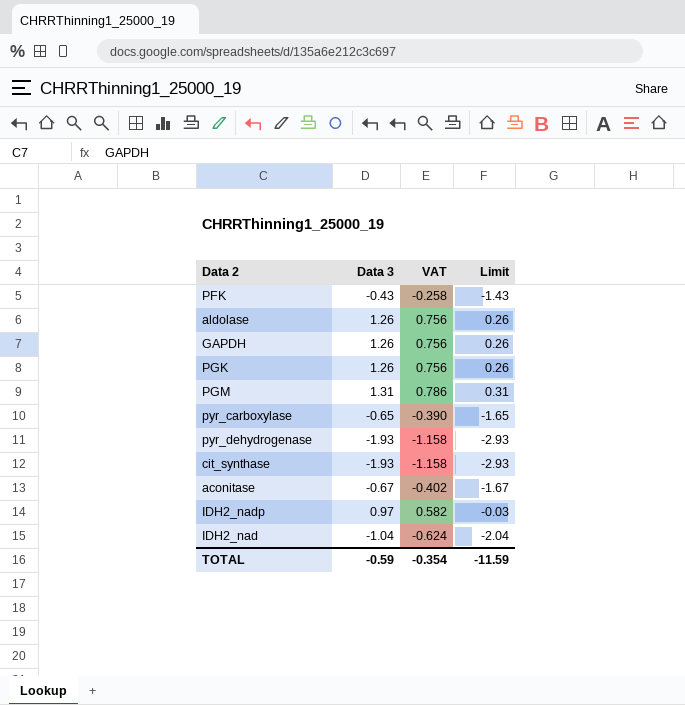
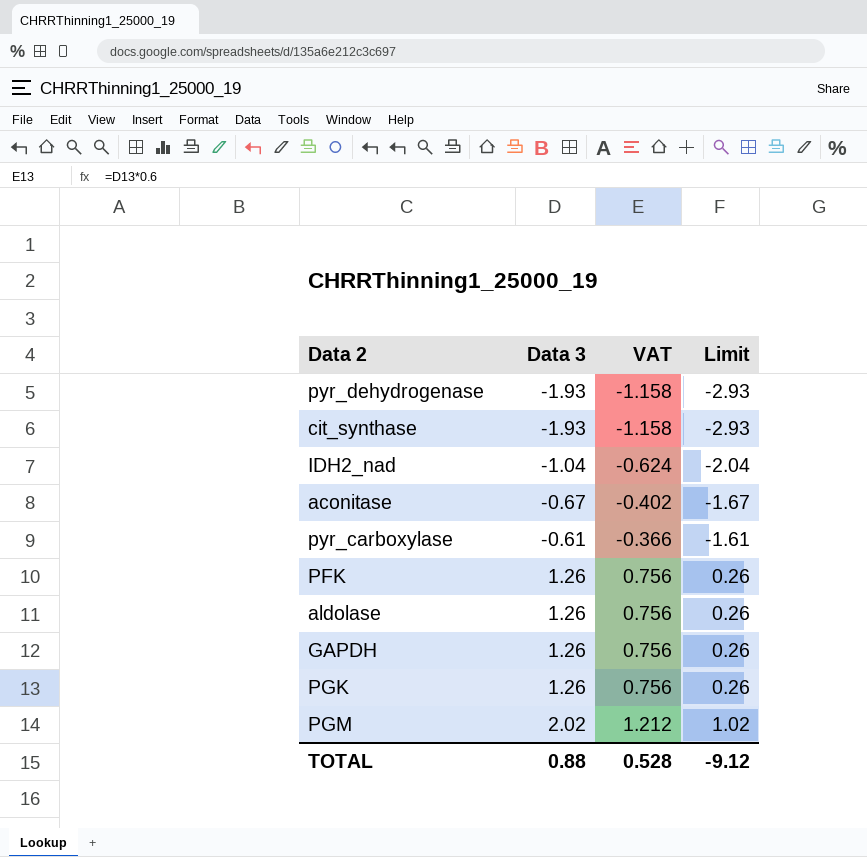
row order: none -> Data 3 ascending
row IDH2_nadp: 0.97 | 0.582 | -0.03 -> none
pyr_carboxylase | Data 3: -0.65 -> -0.61
pyr_carboxylase | VAT: -0.390 -> -0.366
pyr_carboxylase | Limit: -1.65 -> -1.61
PFK | Data 3: -0.43 -> 1.26
PFK | VAT: -0.258 -> 0.756
PFK | Limit: -1.43 -> 0.26
PGM | Data 3: 1.31 -> 2.02
PGM | VAT: 0.786 -> 1.212
PGM | Limit: 0.31 -> 1.02
TOTAL | Data 3: -0.59 -> 0.88
TOTAL | VAT: -0.354 -> 0.528
TOTAL | Limit: -11.59 -> -9.12

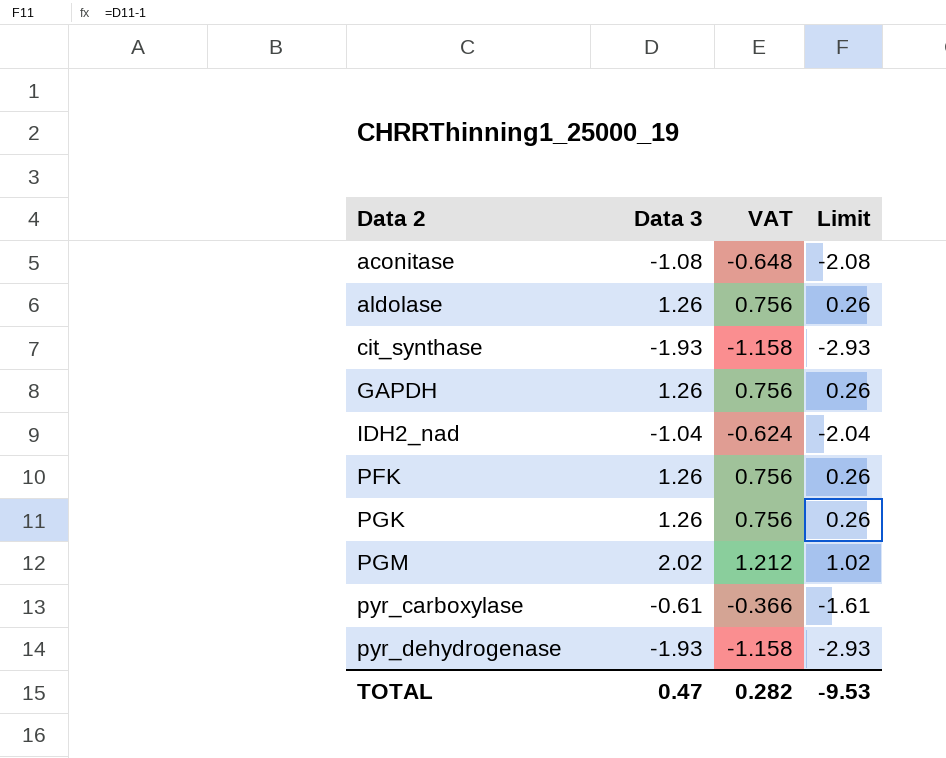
row order: Data 3 ascending -> Data 2 ascending
aconitase | Data 3: -0.67 -> -1.08
aconitase | VAT: -0.402 -> -0.648
aconitase | Limit: -1.67 -> -2.08
TOTAL | Data 3: 0.88 -> 0.47
TOTAL | VAT: 0.528 -> 0.282
TOTAL | Limit: -9.12 -> -9.53

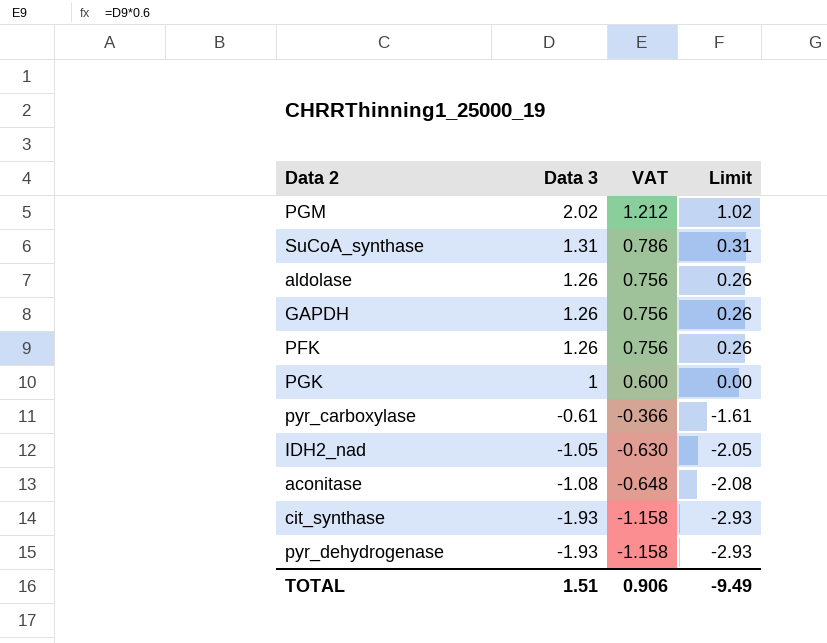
row order: Data 2 ascending -> Data 3 descending
row SuCoA_synthase: none -> 1.31 | 0.786 | 0.31
PGK | Data 3: 1.26 -> 1
PGK | VAT: 0.756 -> 0.600
PGK | Limit: 0.26 -> 0.00
IDH2_nad | Data 3: -1.04 -> -1.05
IDH2_nad | VAT: -0.624 -> -0.630
IDH2_nad | Limit: -2.04 -> -2.05
TOTAL | Data 3: 0.47 -> 1.51
TOTAL | VAT: 0.282 -> 0.906
TOTAL | Limit: -9.53 -> -9.49

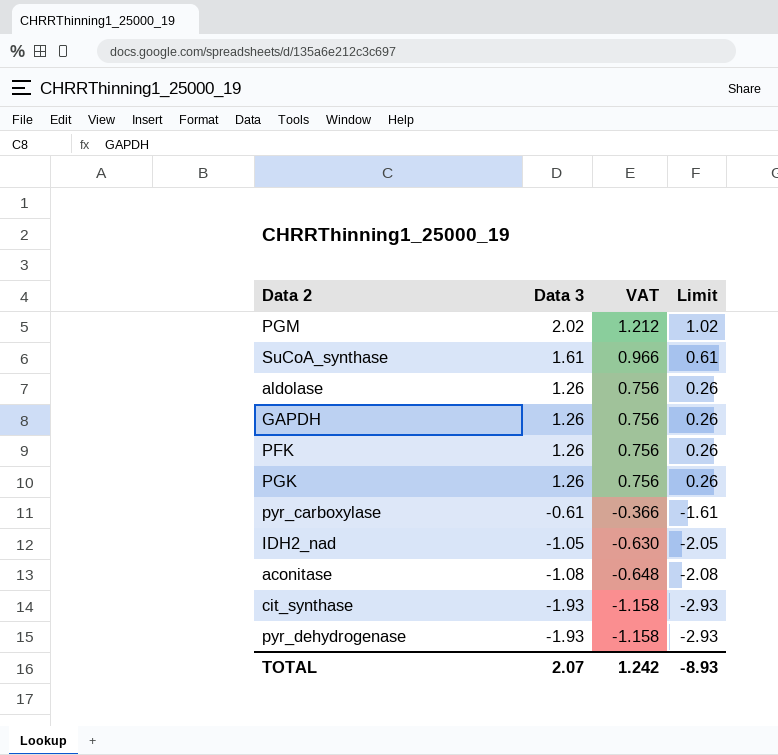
SuCoA_synthase | Data 3: 1.31 -> 1.61
SuCoA_synthase | VAT: 0.786 -> 0.966
SuCoA_synthase | Limit: 0.31 -> 0.61
PGK | Data 3: 1 -> 1.26
PGK | VAT: 0.600 -> 0.756
PGK | Limit: 0.00 -> 0.26
TOTAL | Data 3: 1.51 -> 2.07
TOTAL | VAT: 0.906 -> 1.242
TOTAL | Limit: -9.49 -> -8.93

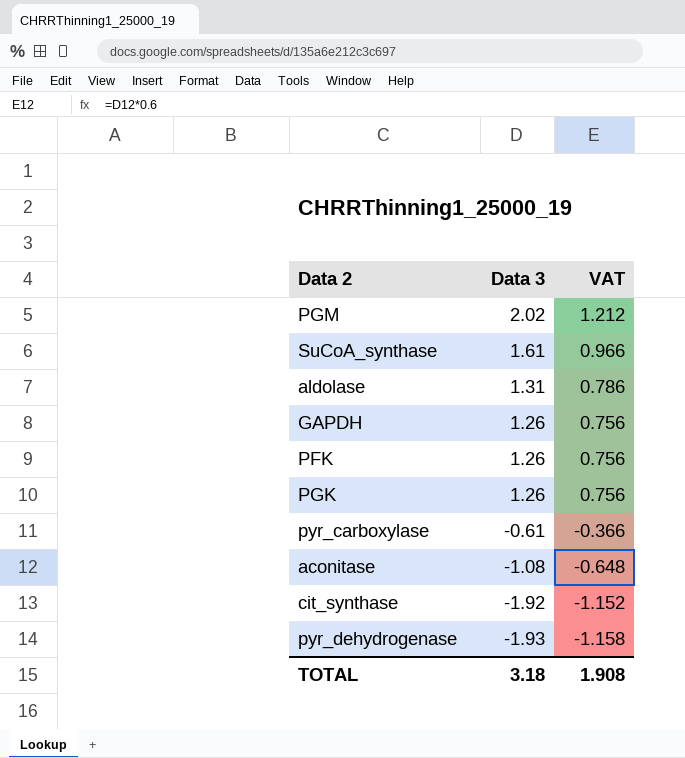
column Limit | formula: [Data 3] - 1 -> none
row IDH2_nad: -1.05 | -0.630 | -2.05 -> none
aldolase | Data 3: 1.26 -> 1.31
aldolase | VAT: 0.756 -> 0.786
cit_synthase | Data 3: -1.93 -> -1.92
cit_synthase | VAT: -1.158 -> -1.152
TOTAL | Data 3: 2.07 -> 3.18
TOTAL | VAT: 1.242 -> 1.908

